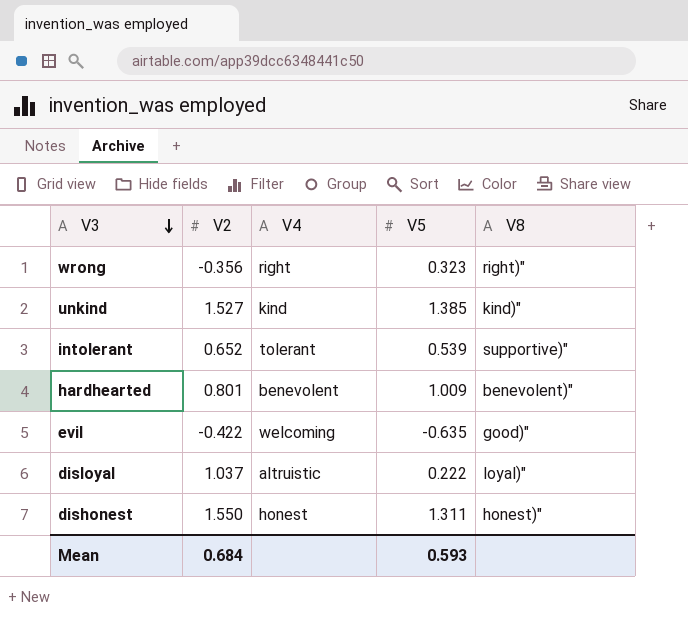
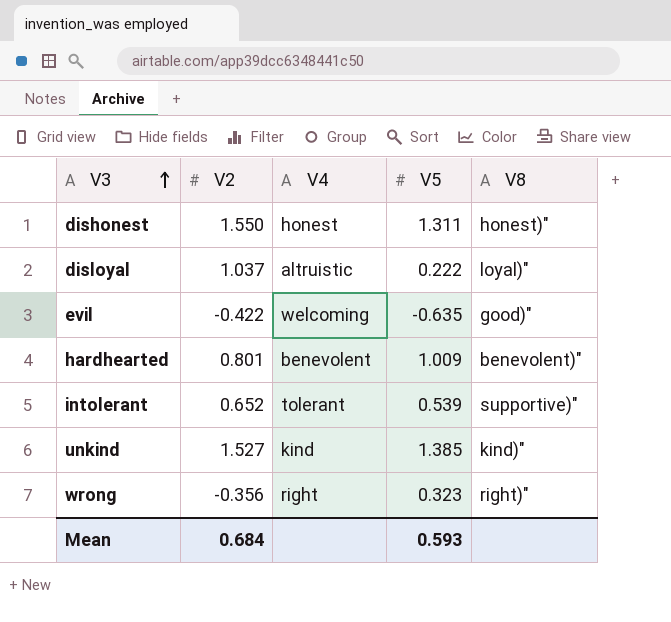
row order: V3 descending -> V3 ascending

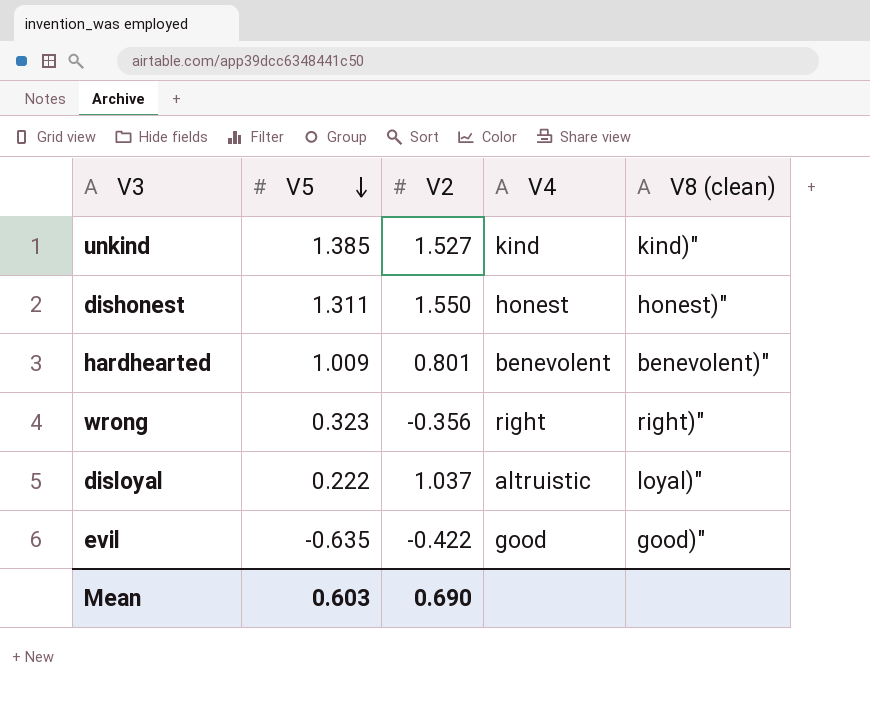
row order: V3 ascending -> V5 descending
column V5 | position: 4 -> 2
column name: V8 -> V8 (clean)
row intolerant: 0.652 | tolerant | 0.539 | supportive)" -> none
evil | V4: welcoming -> good
Mean | V5: 0.593 -> 0.603
Mean | V2: 0.684 -> 0.690

